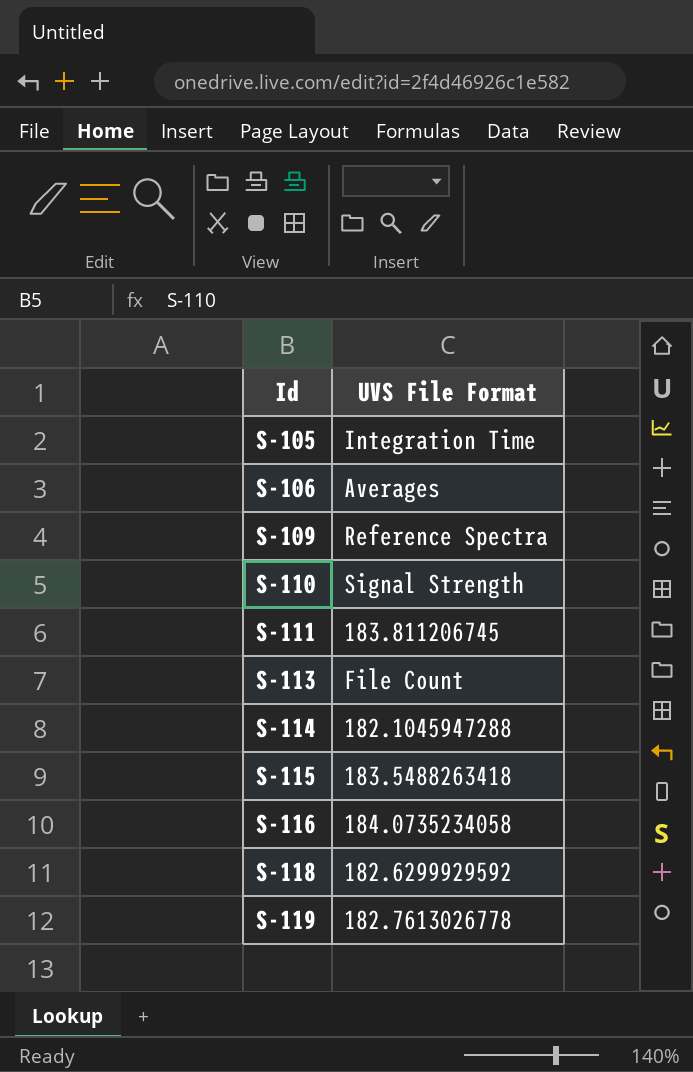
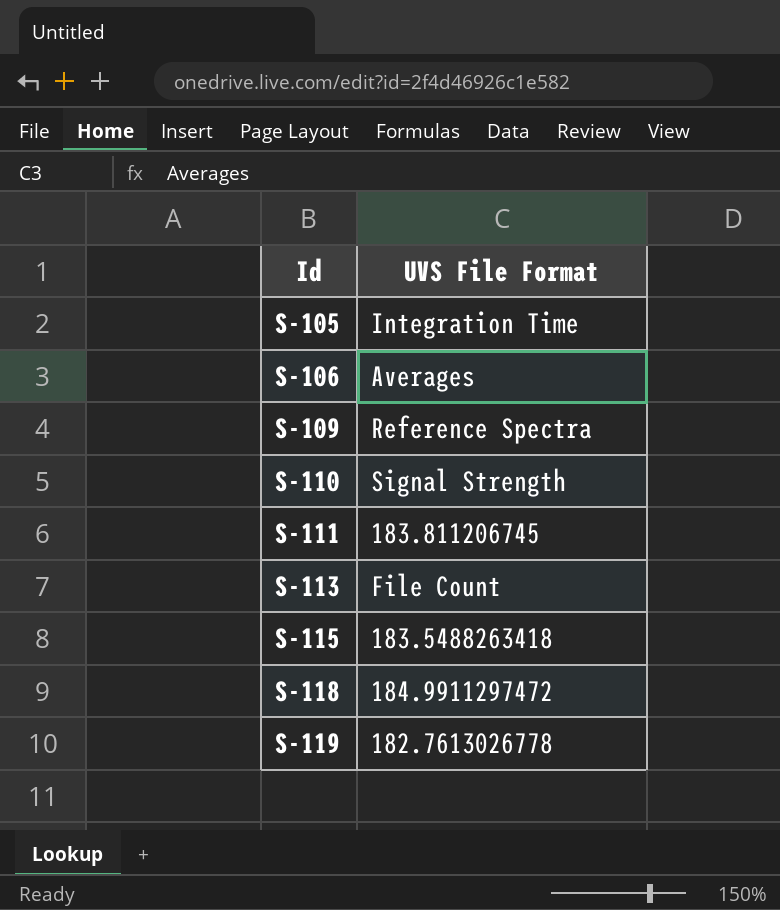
row S-114: 182.1045947288 -> none
row S-116: 184.0735234058 -> none
S-118 | UVS File Format: 182.6299929592 -> 184.9911297472

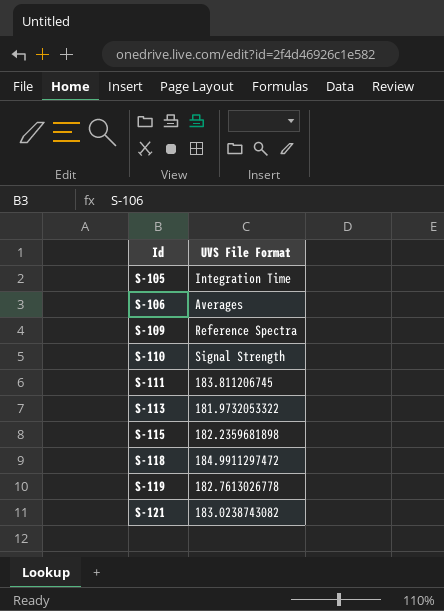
S-113 | UVS File Format: File Count -> 181.9732053322
S-115 | UVS File Format: 183.5488263418 -> 182.2359681898
row S-121: none -> 183.0238743082

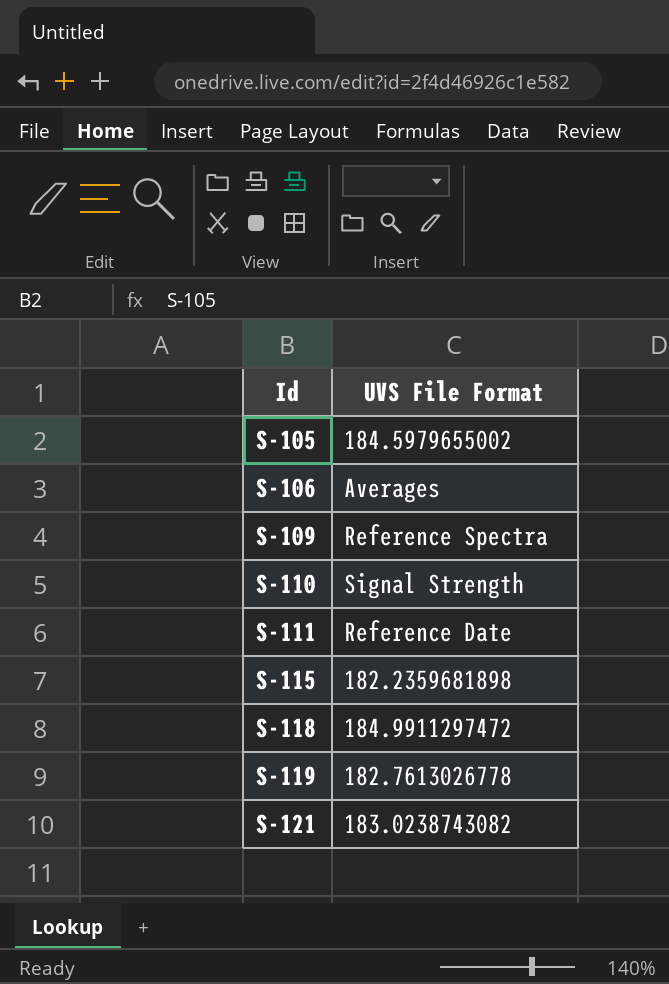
row S-113: 181.9732053322 -> none
S-105 | UVS File Format: Integration Time -> 184.5979655002
S-111 | UVS File Format: 183.811206745 -> Reference Date

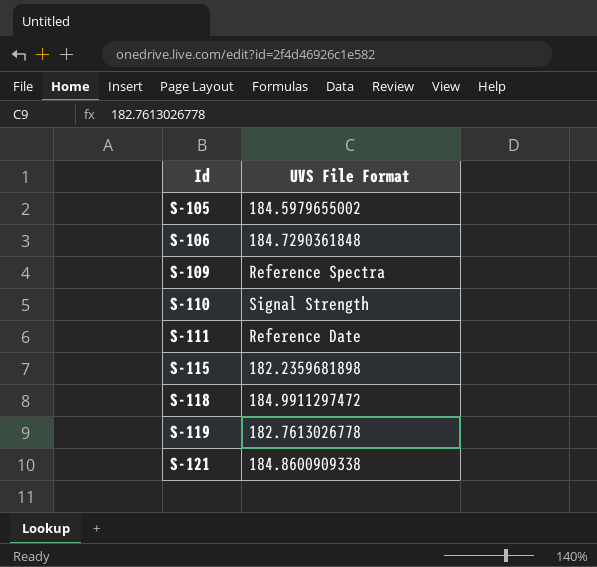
S-106 | UVS File Format: Averages -> 184.7290361848
S-121 | UVS File Format: 183.0238743082 -> 184.8600909338

